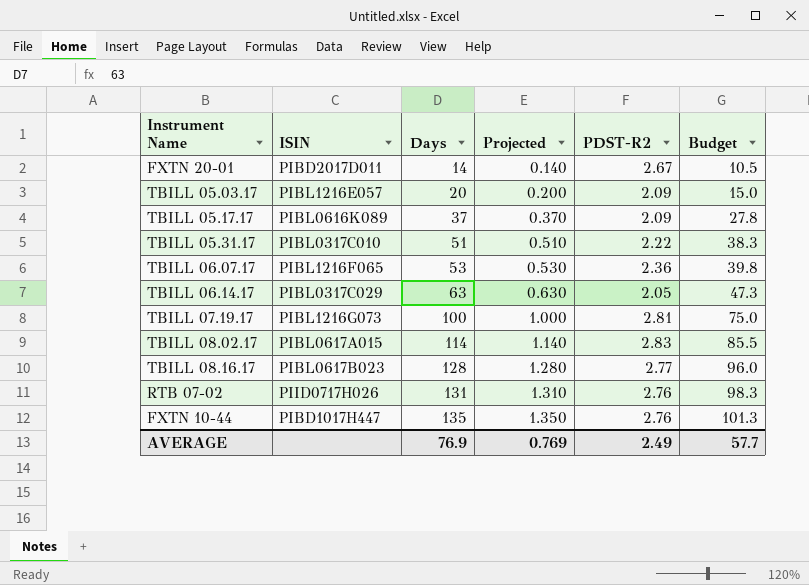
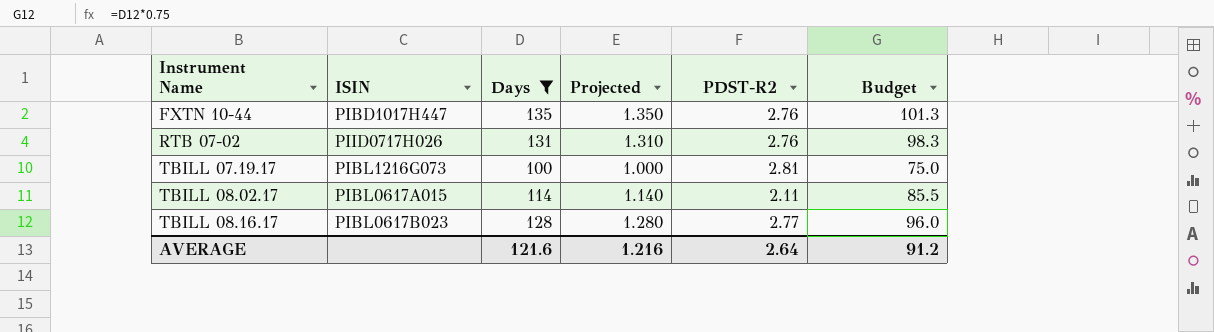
filter: none -> Days >= 100
row order: Days ascending -> Instrument Name ascending
TBILL 08.02.17 | PDST-R2: 2.83 -> 2.11
AVERAGE | Days: 76.9 -> 121.6
AVERAGE | Projected: 0.769 -> 1.216
AVERAGE | PDST-R2: 2.49 -> 2.64
AVERAGE | Budget: 57.7 -> 91.2

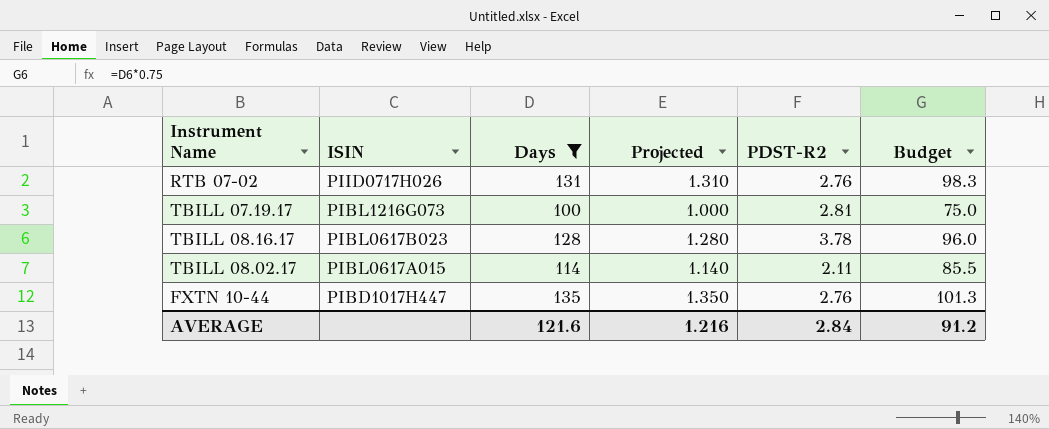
row order: Instrument Name ascending -> ISIN descending
TBILL 08.16.17 | PDST-R2: 2.77 -> 3.78
AVERAGE | PDST-R2: 2.64 -> 2.84

